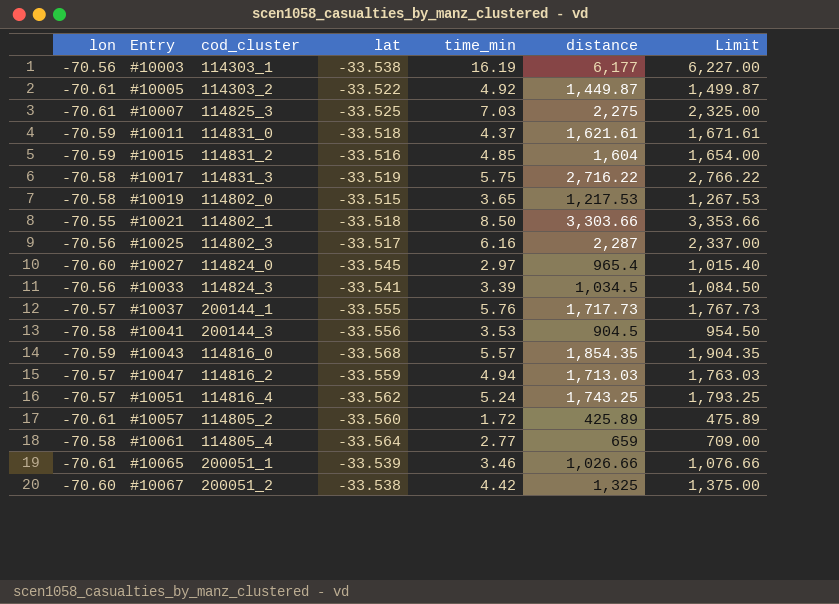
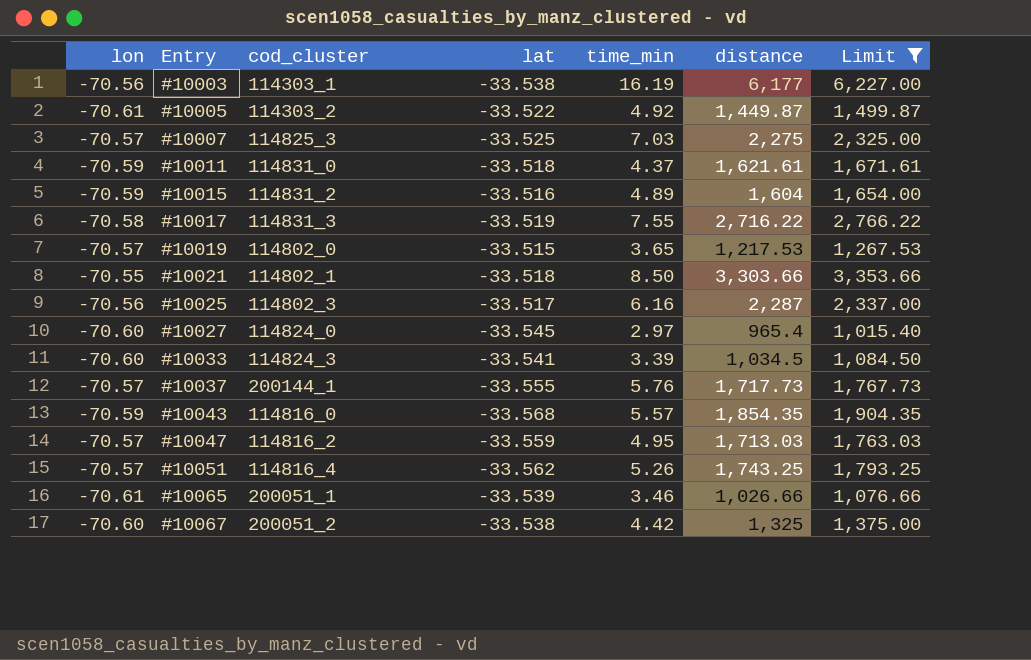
filter: none -> Limit >= 1,015.40
#10007 | lon: -70.61 -> -70.57
#10015 | time_min: 4.85 -> 4.89
#10017 | time_min: 5.75 -> 7.55
#10019 | lon: -70.58 -> -70.57
#10033 | lon: -70.56 -> -70.60
#10047 | time_min: 4.94 -> 4.95
#10051 | time_min: 5.24 -> 5.26

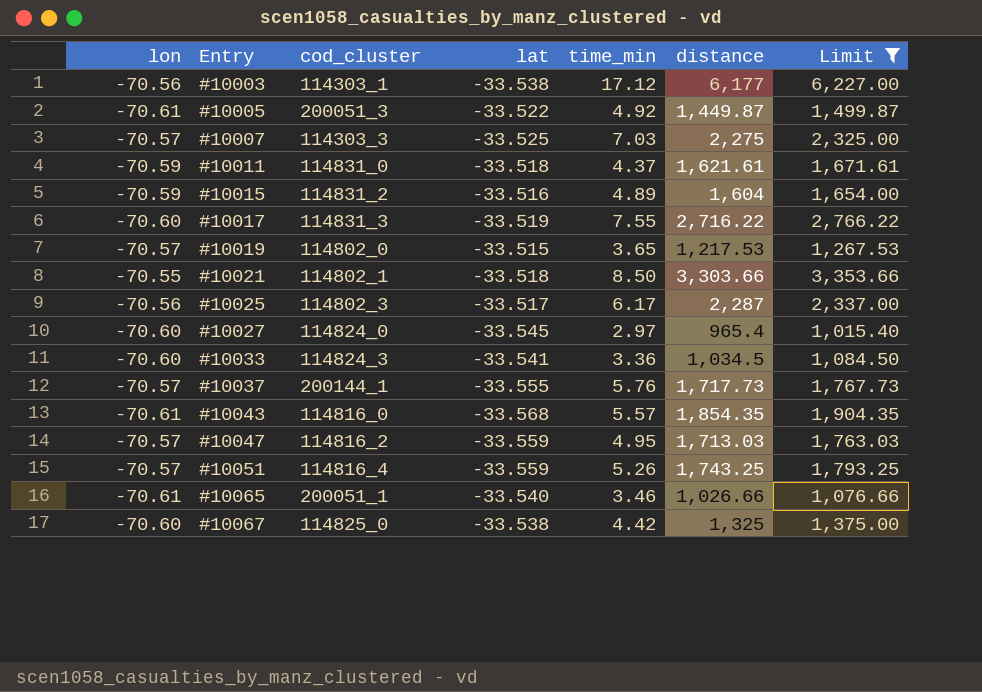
#10003 | time_min: 16.19 -> 17.12
#10005 | cod_cluster: 114303_2 -> 200051_3
#10007 | cod_cluster: 114825_3 -> 114303_3
#10017 | lon: -70.58 -> -70.60
#10025 | time_min: 6.16 -> 6.17
#10033 | time_min: 3.39 -> 3.36
#10043 | lon: -70.59 -> -70.61
#10051 | lat: -33.562 -> -33.559
#10065 | lat: -33.539 -> -33.540
#10067 | cod_cluster: 200051_2 -> 114825_0

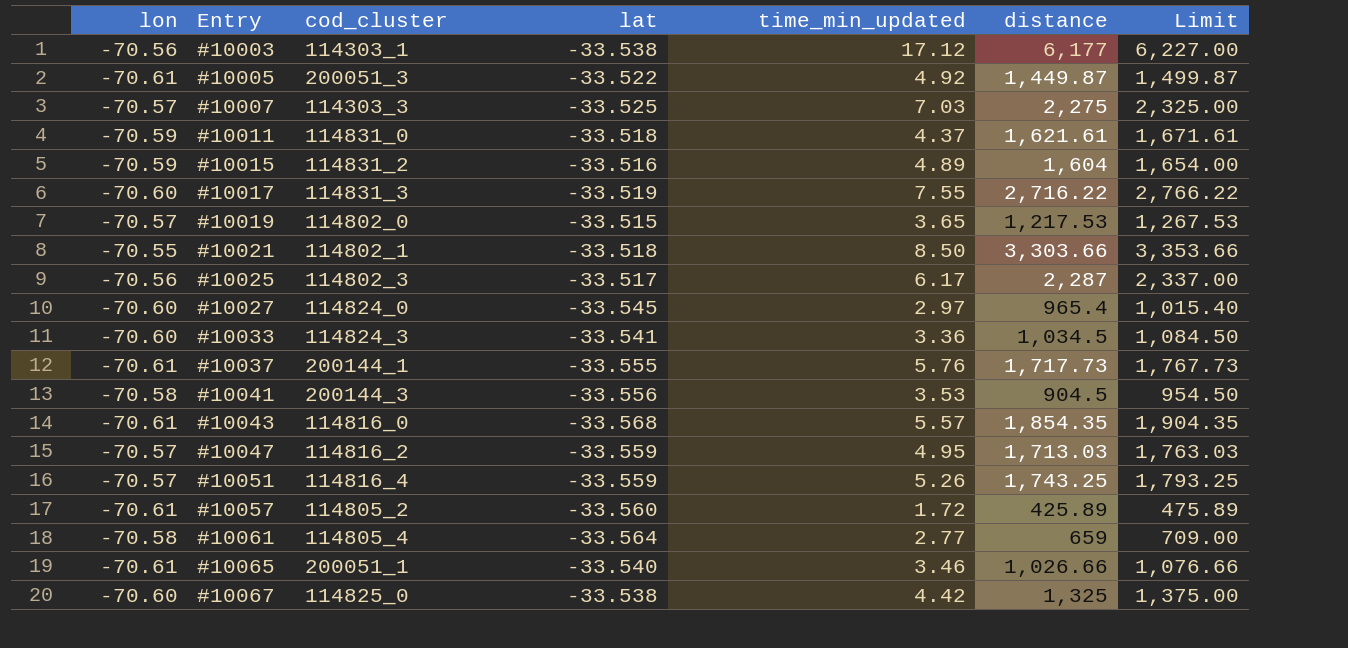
filter: Limit >= 1,015.40 -> none
column name: time_min -> time_min_updated
#10037 | lon: -70.57 -> -70.61

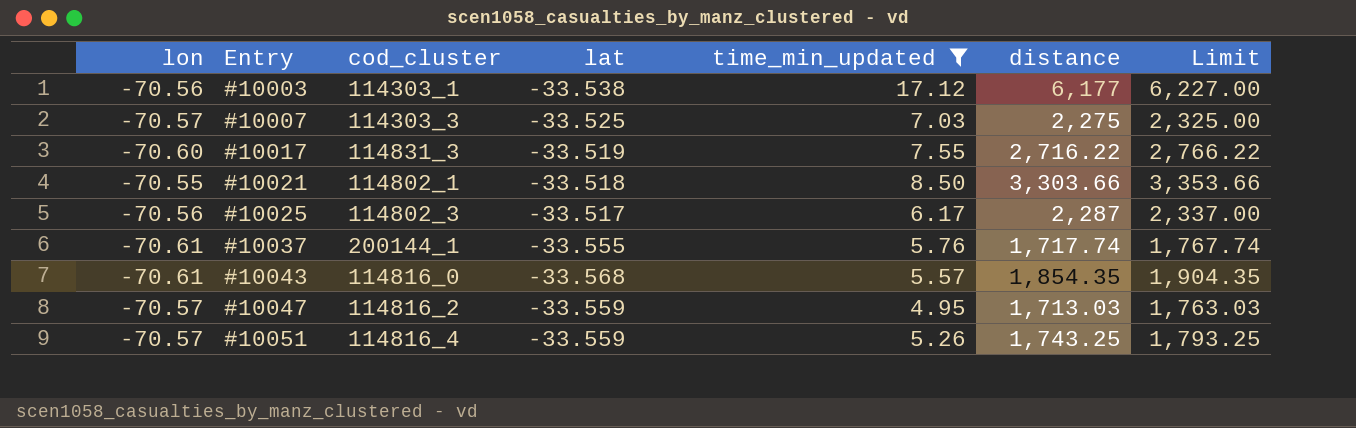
filter: none -> time_min_updated >= 4.95
#10037 | distance: 1,717.73 -> 1,717.74
#10037 | Limit: 1,767.73 -> 1,767.74

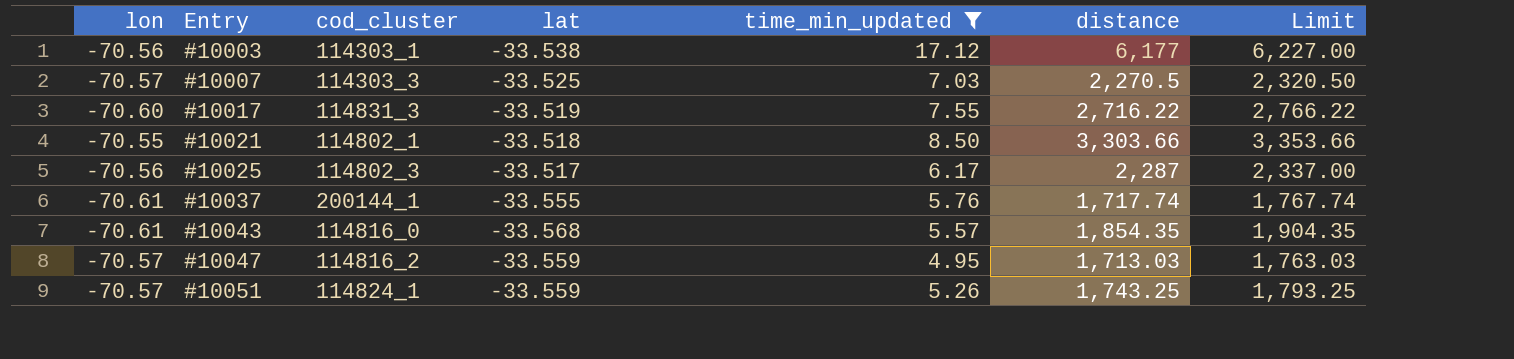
#10007 | distance: 2,275 -> 2,270.5
#10007 | Limit: 2,325.00 -> 2,320.50
#10051 | cod_cluster: 114816_4 -> 114824_1

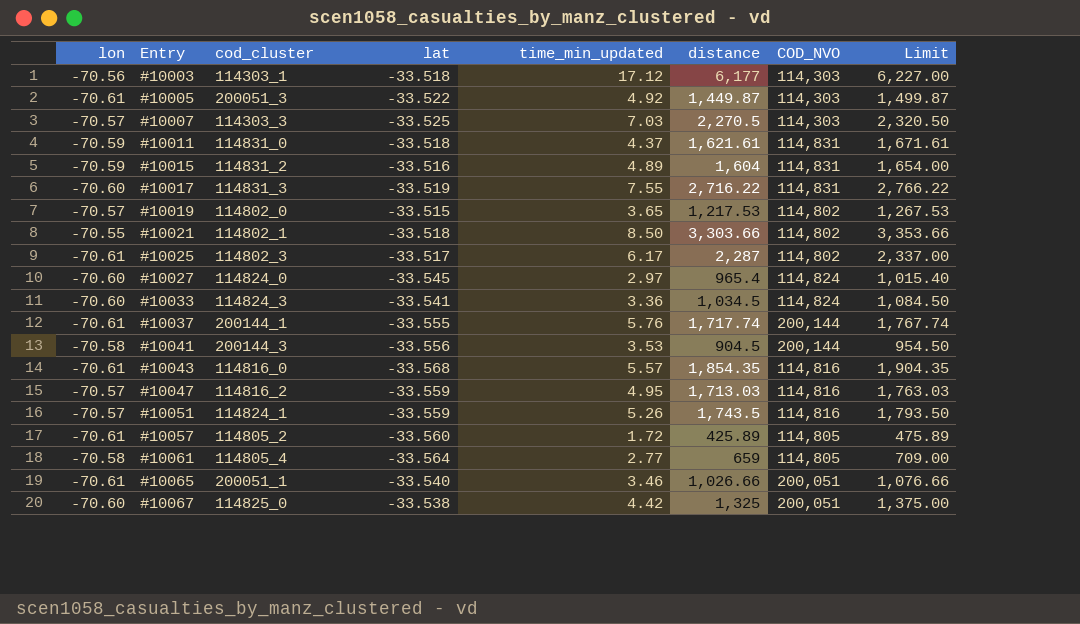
filter: time_min_updated >= 4.95 -> none
column COD_NVO | position: none -> 7
#10003 | lat: -33.538 -> -33.518
#10025 | lon: -70.56 -> -70.61
#10051 | distance: 1,743.25 -> 1,743.5
#10051 | Limit: 1,793.25 -> 1,793.50

